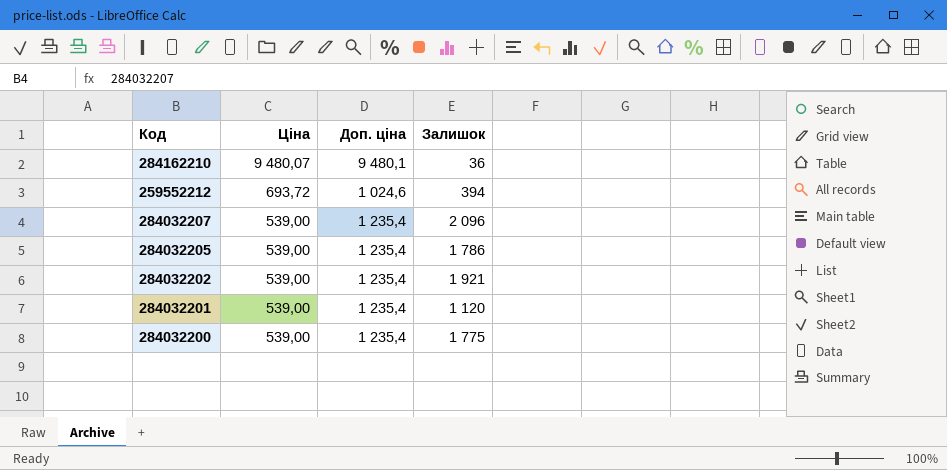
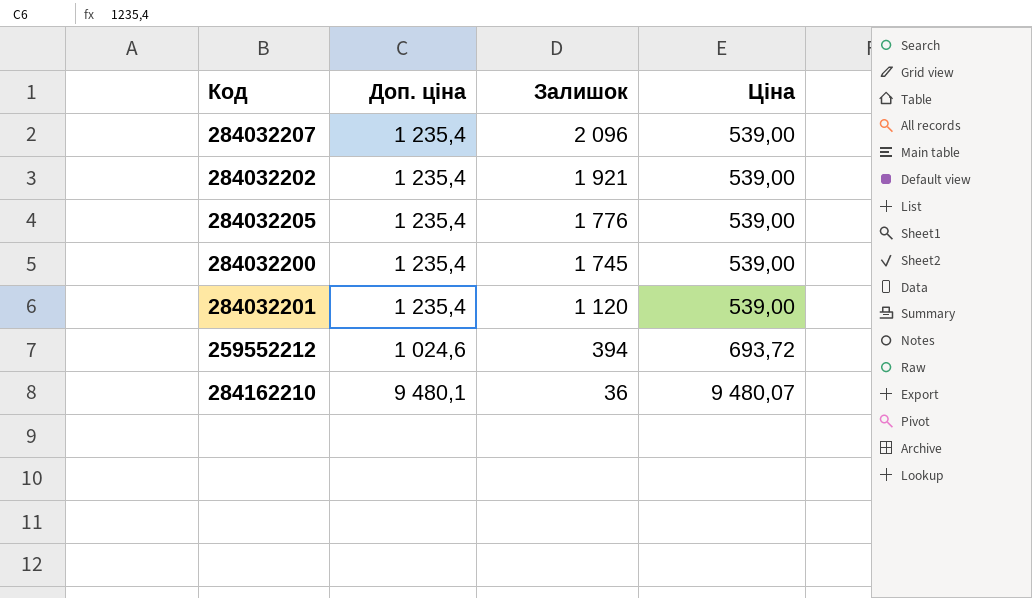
row order: Ціна descending -> Залишок descending
column Ціна | position: 2 -> 4
284032205 | Залишок: 1 786 -> 1 776
284032200 | Залишок: 1 775 -> 1 745

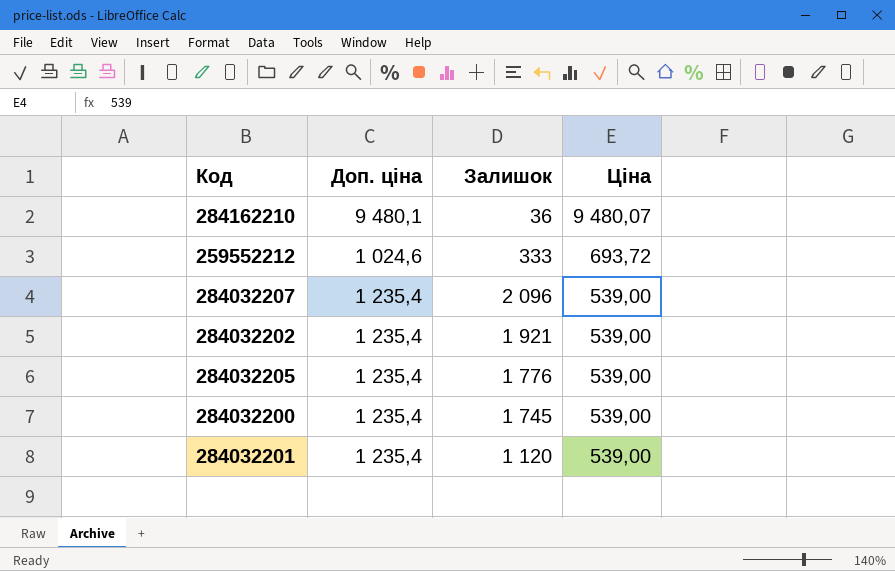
row order: Залишок descending -> Ціна descending
259552212 | Залишок: 394 -> 333

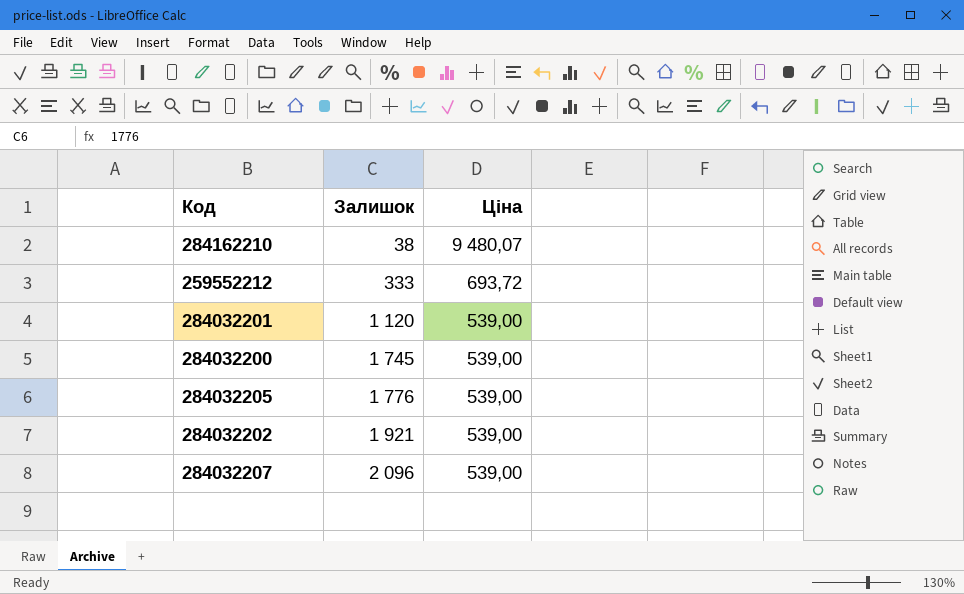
row order: Ціна descending -> Залишок ascending
column Доп. ціна | position: 2 -> none
284162210 | Залишок: 36 -> 38

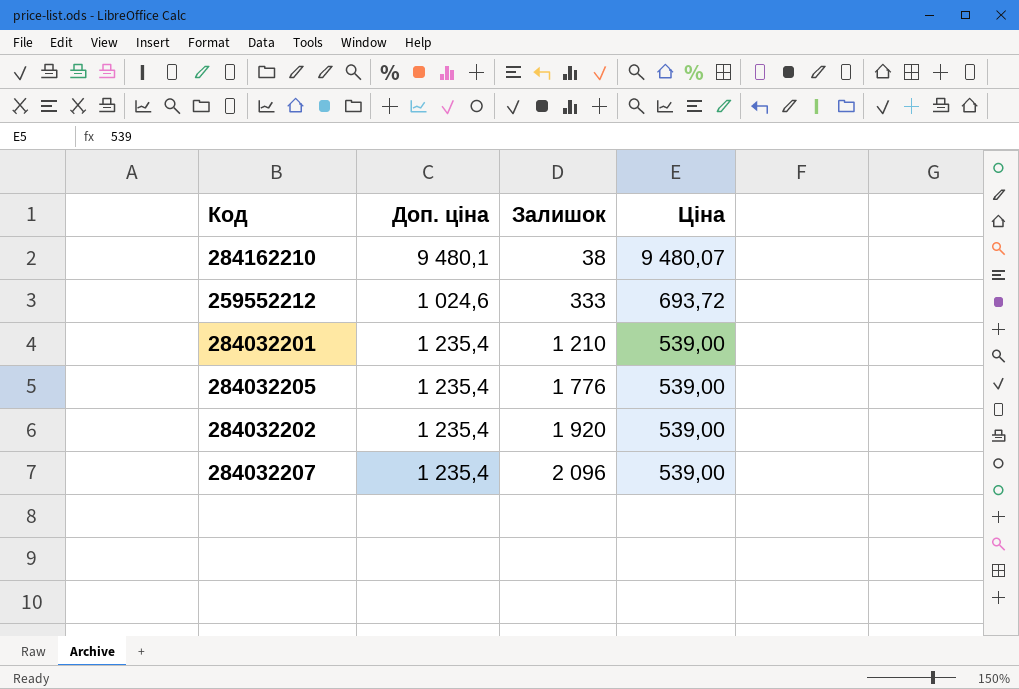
column Доп. ціна | position: none -> 2
row 284032200: 1 745 | 539,00 -> none
284032201 | Залишок: 1 120 -> 1 210
284032202 | Залишок: 1 921 -> 1 920

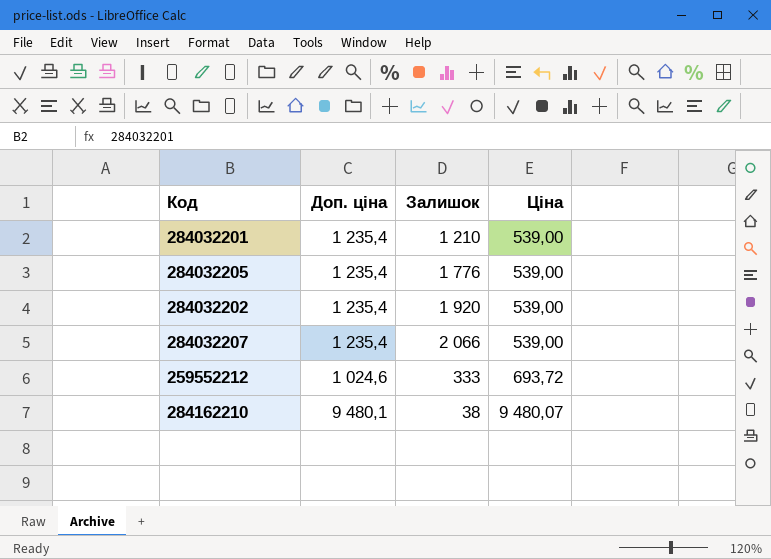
row order: Залишок ascending -> Ціна ascending
284032207 | Залишок: 2 096 -> 2 066

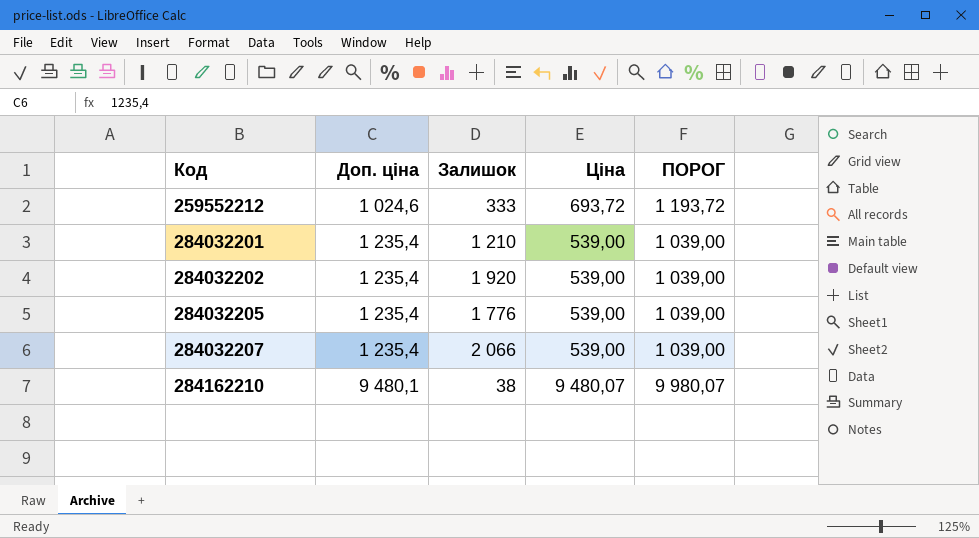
row order: Ціна ascending -> Код ascending
column ПОРОГ | formula: none -> [Ціна] + 500

